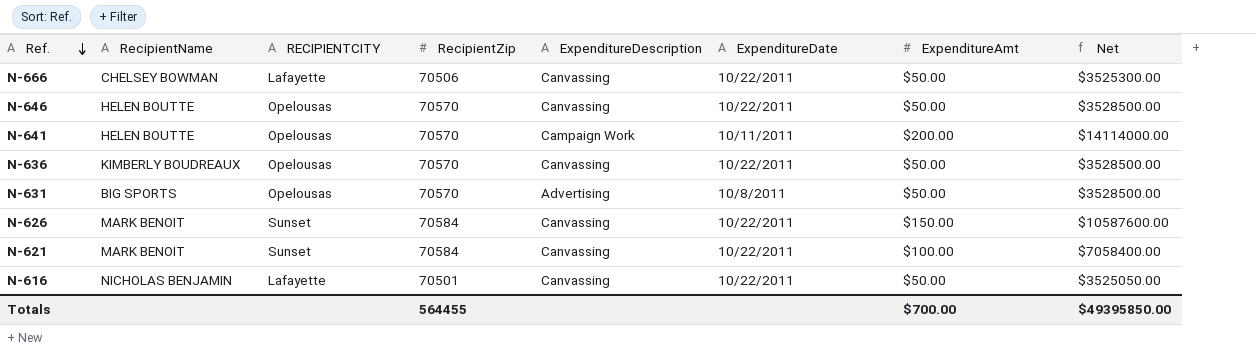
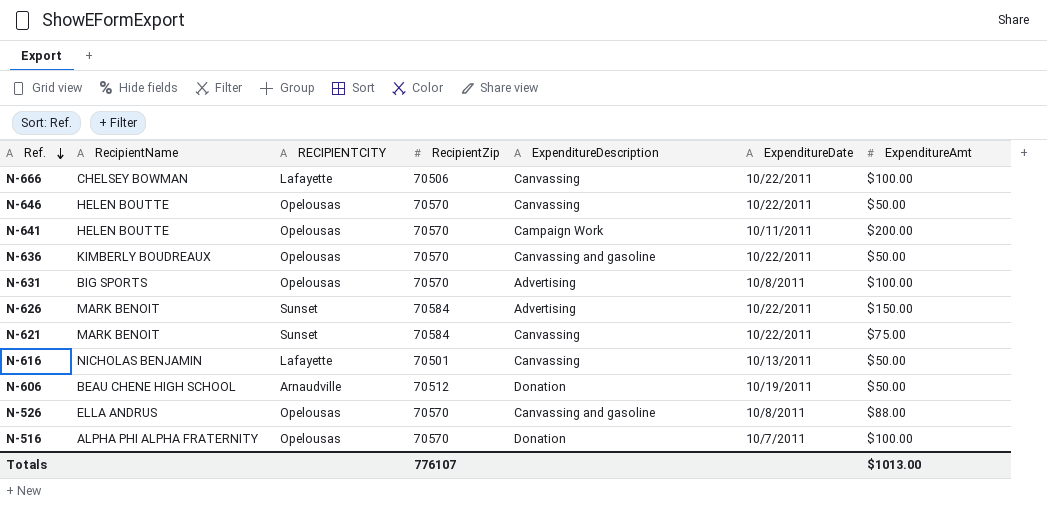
column Net | formula: [RecipientZip] * [ExpenditureAmt] -> none
N-666 | ExpenditureAmt: $50.00 -> $100.00
N-636 | ExpenditureDescription: Canvassing -> Canvassing and gasoline
N-631 | ExpenditureAmt: $50.00 -> $100.00
N-626 | ExpenditureDescription: Canvassing -> Advertising
N-621 | ExpenditureAmt: $100.00 -> $75.00
N-616 | ExpenditureDate: 10/22/2011 -> 10/13/2011
row N-606: none -> BEAU CHENE HIGH SCHOOL | Arnaudville | 70512 | Donation | 10/19/2011 | $50.00
row N-526: none -> ELLA ANDRUS | Opelousas | 70570 | Canvassing and gasoline | 10/8/2011 | $88.00
row N-516: none -> ALPHA PHI ALPHA FRATERNITY | Opelousas | 70570 | Donation | 10/7/2011 | $100.00
Totals | RecipientZip: 564455 -> 776107
Totals | ExpenditureAmt: $700.00 -> $1013.00

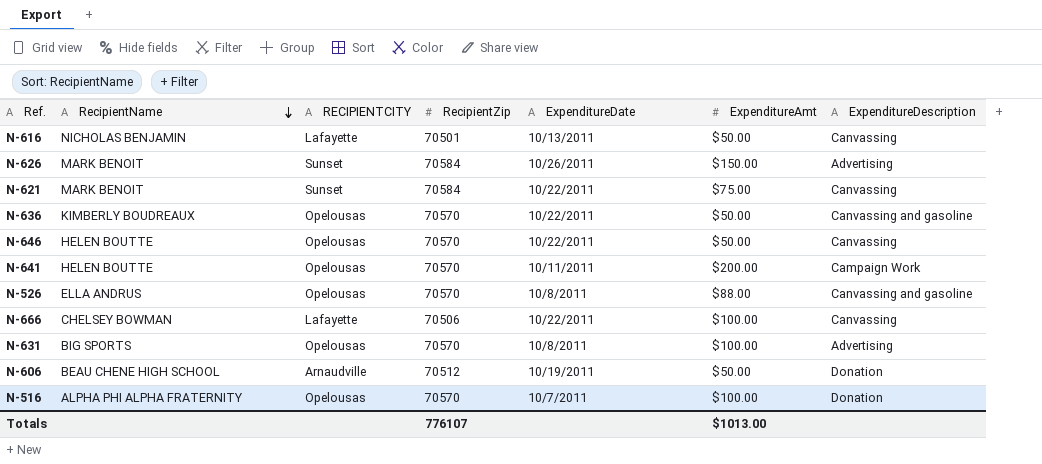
row order: Ref. descending -> RecipientName descending
column ExpenditureDescription | position: 5 -> 7
N-626 | ExpenditureDate: 10/22/2011 -> 10/26/2011

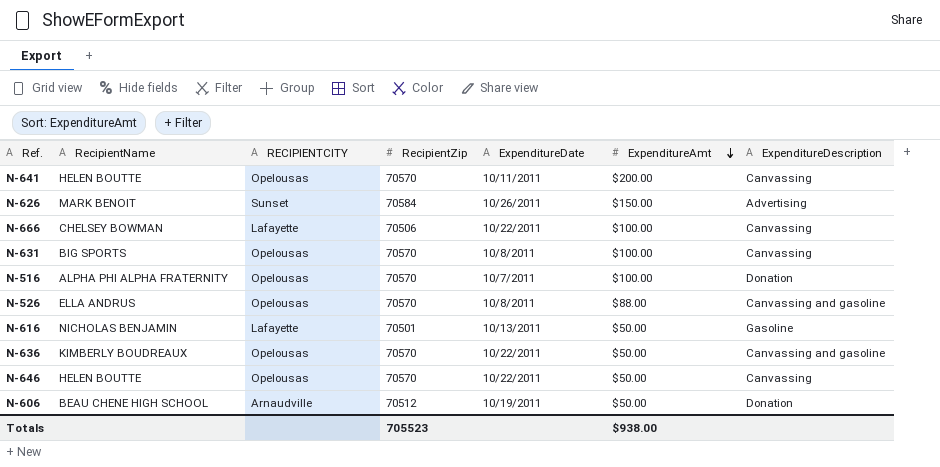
row order: RecipientName descending -> ExpenditureAmt descending
row N-621: MARK BENOIT | Sunset | 70584 | 10/22/2011 | $75.00 | Canvassing -> none
N-641 | ExpenditureDescription: Campaign Work -> Canvassing
N-631 | ExpenditureDescription: Advertising -> Canvassing
N-616 | ExpenditureDescription: Canvassing -> Gasoline
Totals | RecipientZip: 776107 -> 705523
Totals | ExpenditureAmt: $1013.00 -> $938.00

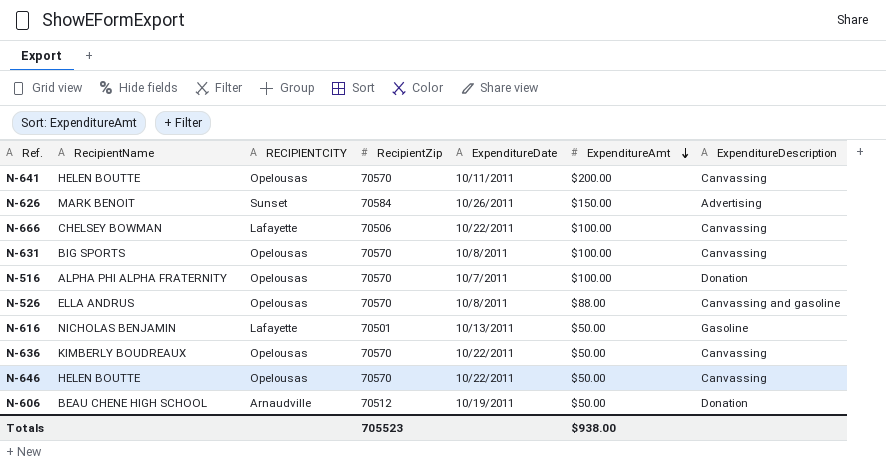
N-636 | ExpenditureDescription: Canvassing and gasoline -> Canvassing

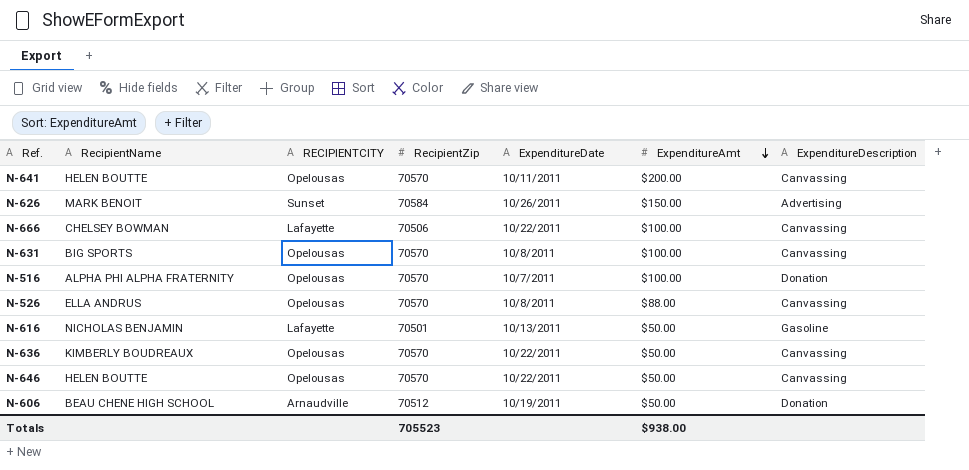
N-526 | ExpenditureDescription: Canvassing and gasoline -> Canvassing

